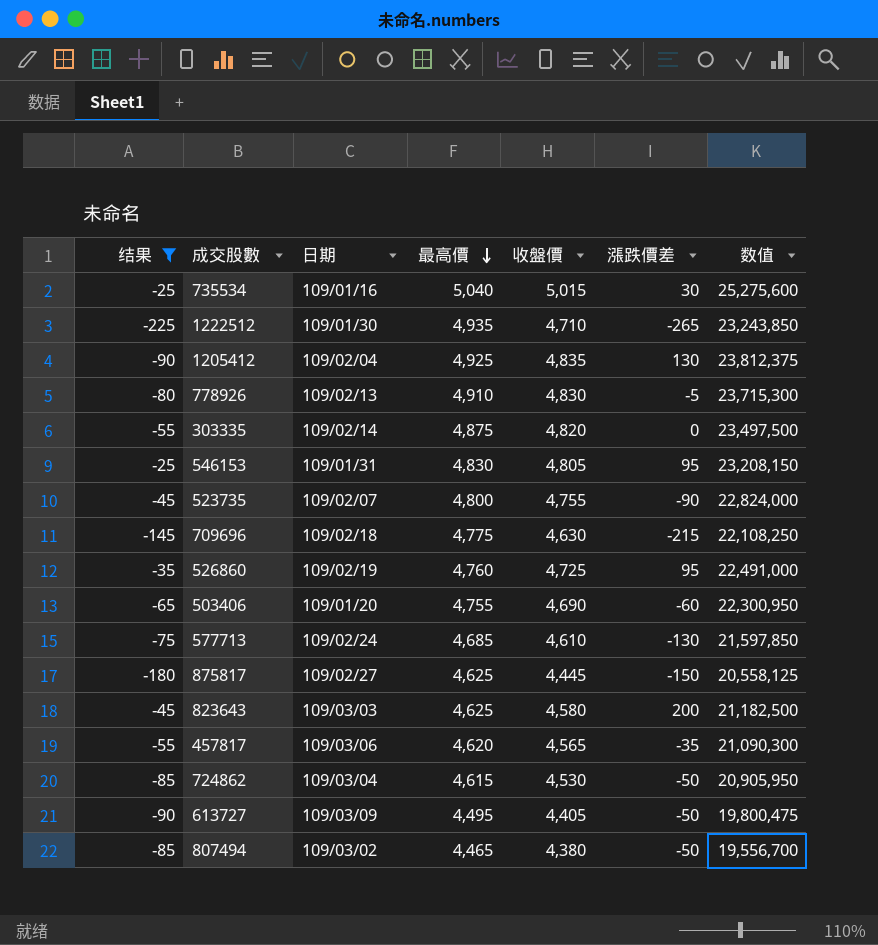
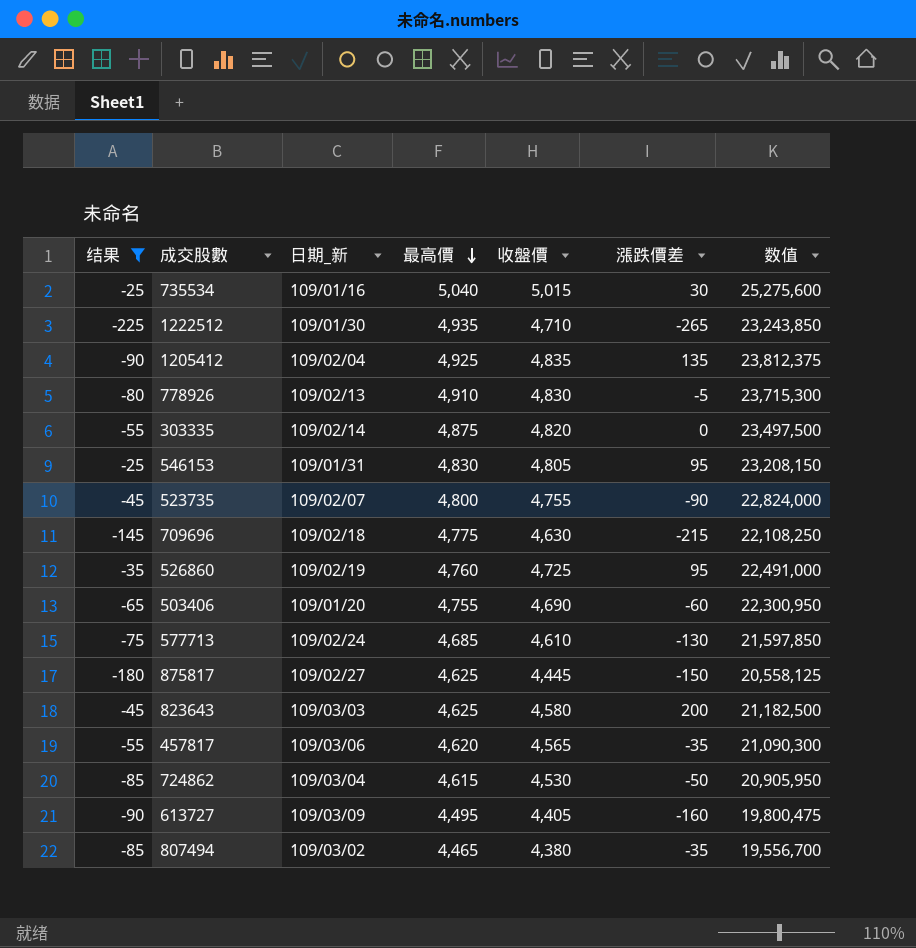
column name: 日期 -> 日期_新
1205412 | 漲跌價差: 130 -> 135
613727 | 漲跌價差: -50 -> -160
807494 | 漲跌價差: -50 -> -35

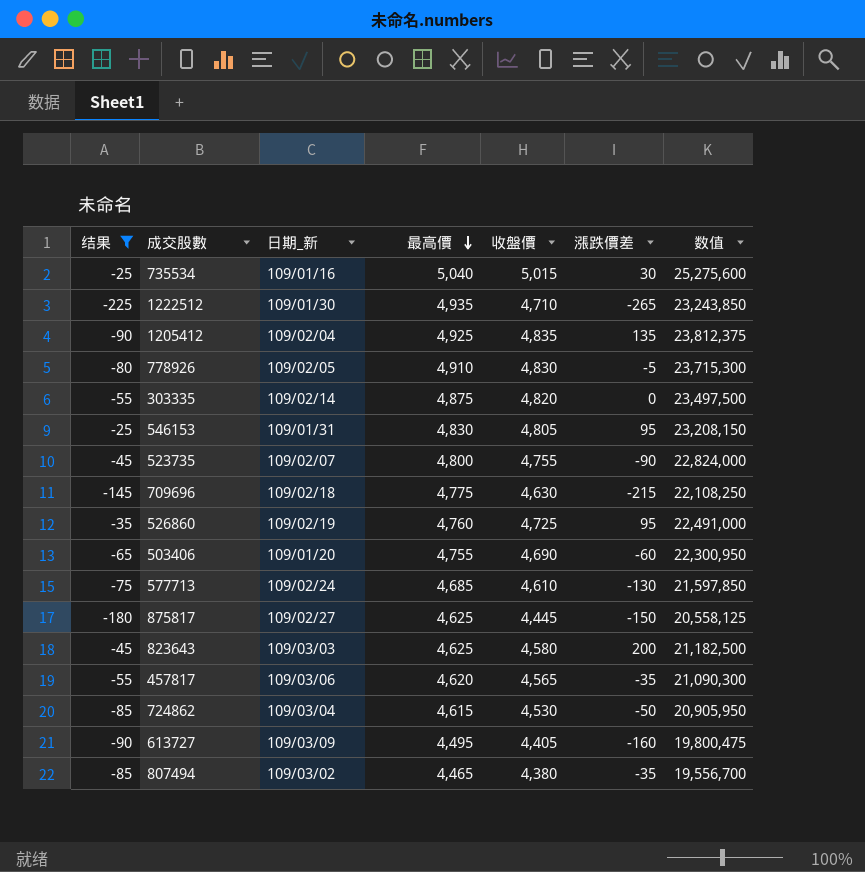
778926 | 日期_新: 109/02/13 -> 109/02/05

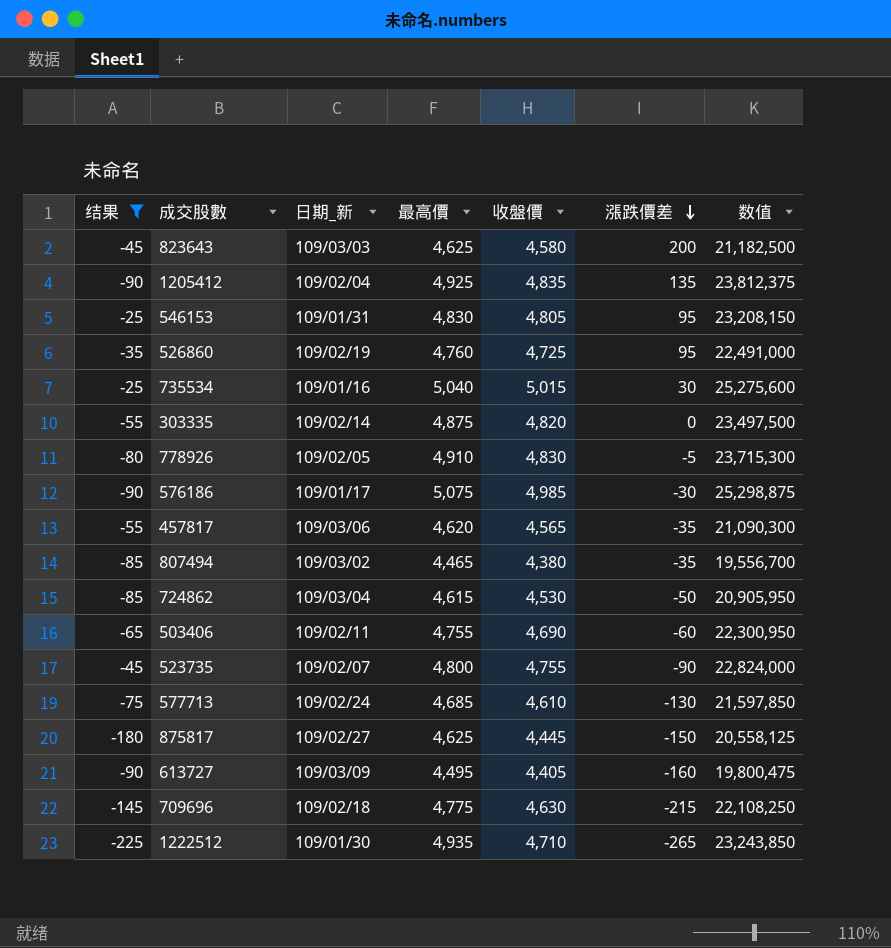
row order: 最高價 descending -> 漲跌價差 descending
row 576186: none -> -90 | 109/01/17 | 5,075 | 4,985 | -30 | 25,298,875
503406 | 日期_新: 109/01/20 -> 109/02/11

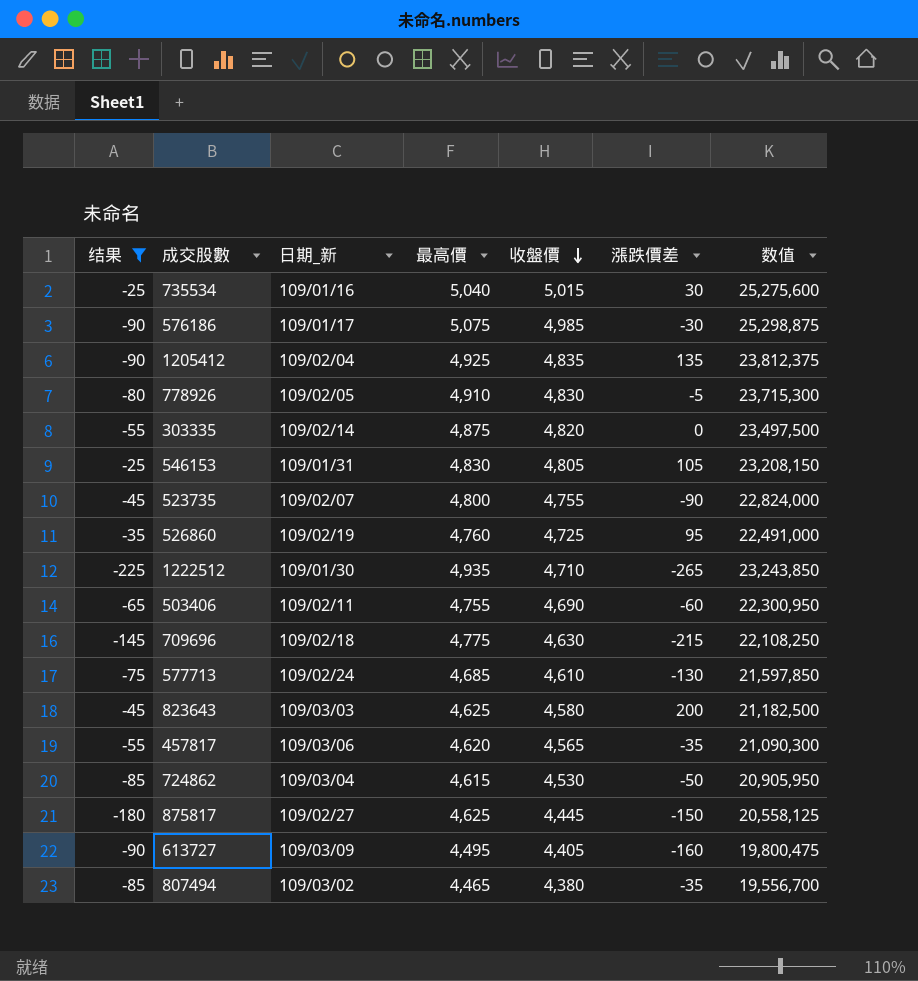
row order: 漲跌價差 descending -> 收盤價 descending
546153 | 漲跌價差: 95 -> 105

